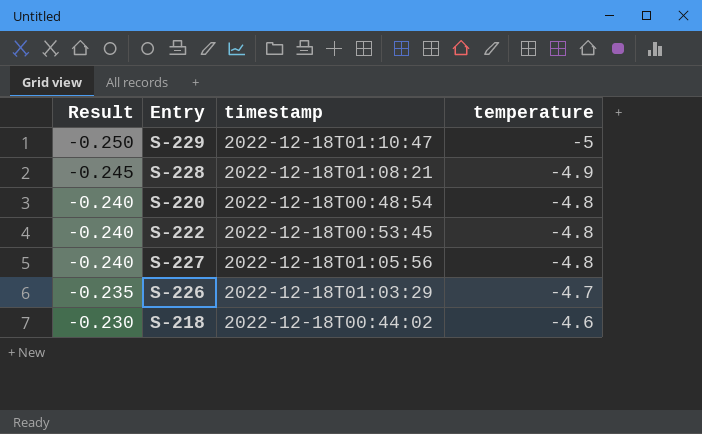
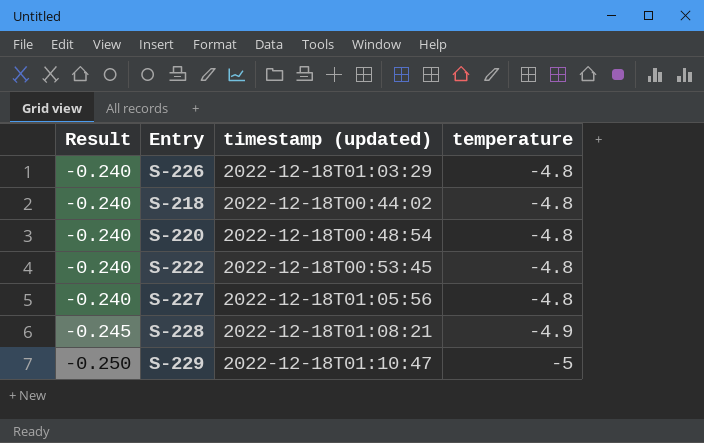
row order: Result ascending -> Result descending
column name: timestamp -> timestamp (updated)
S-226 | Result: -0.235 -> -0.240
S-226 | temperature: -4.7 -> -4.8
S-218 | Result: -0.230 -> -0.240
S-218 | temperature: -4.6 -> -4.8

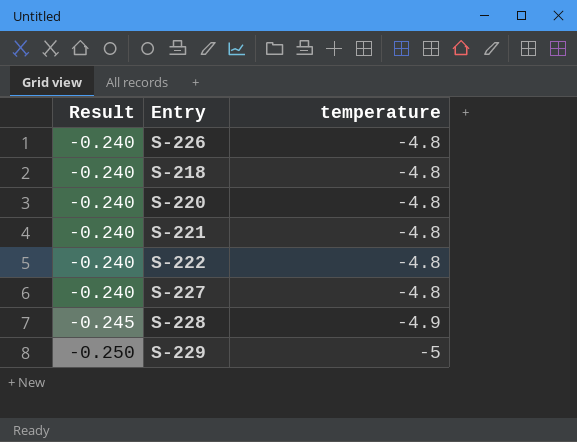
column timestamp (updated) | position: 3 -> none
row S-221: none -> -0.240 | -4.8

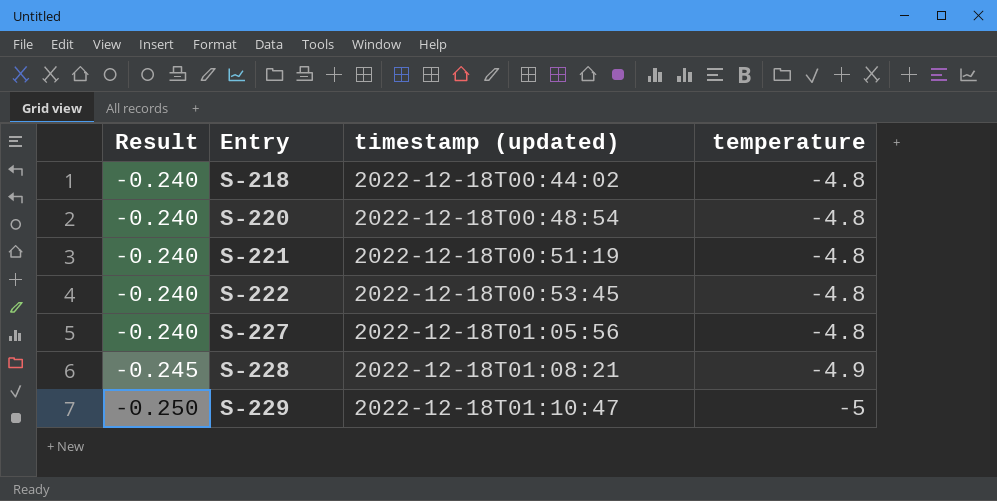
column timestamp (updated) | position: none -> 3
row S-226: -0.240 | -4.8 -> none

